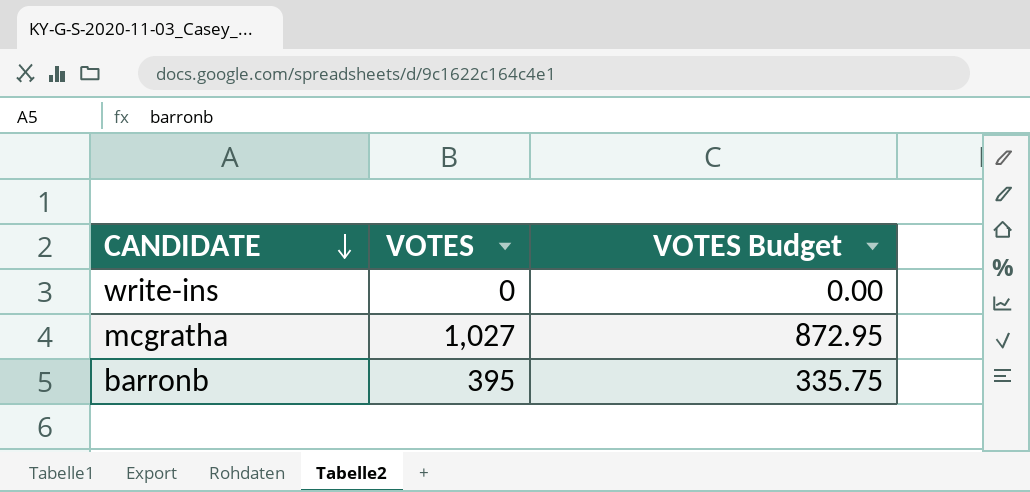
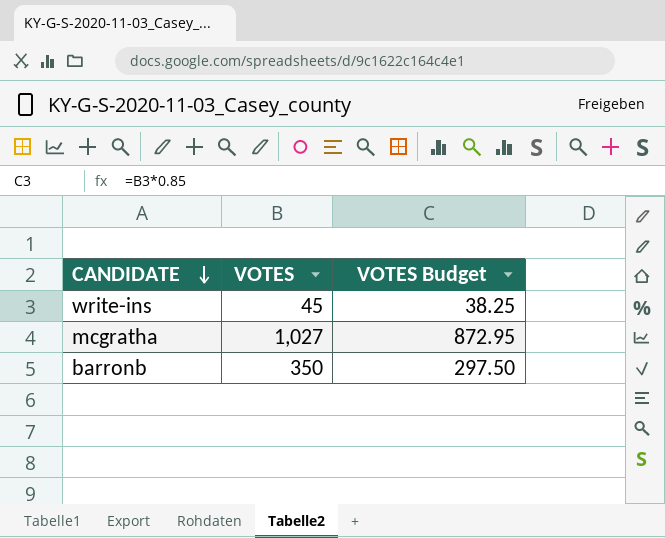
write-ins | VOTES: 0 -> 45
write-ins | VOTES Budget: 0.00 -> 38.25
barronb | VOTES: 395 -> 350
barronb | VOTES Budget: 335.75 -> 297.50

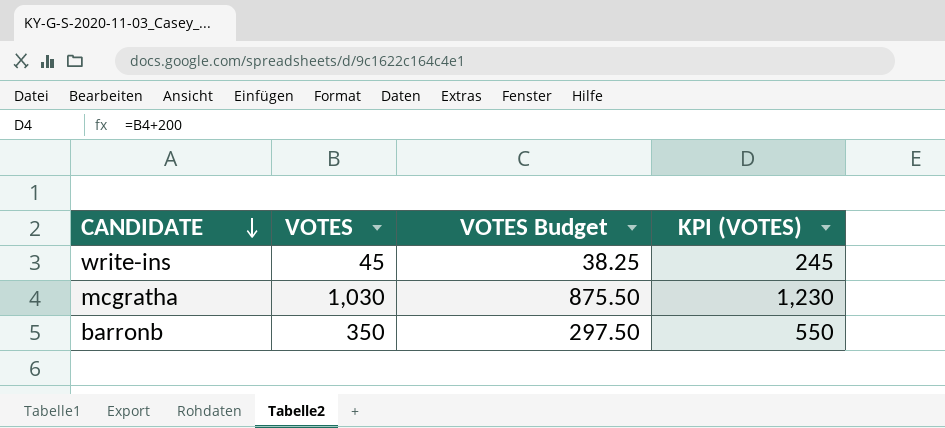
column KPI (VOTES) | formula: none -> [VOTES] + 200
mcgratha | VOTES: 1,027 -> 1,030
mcgratha | VOTES Budget: 872.95 -> 875.50

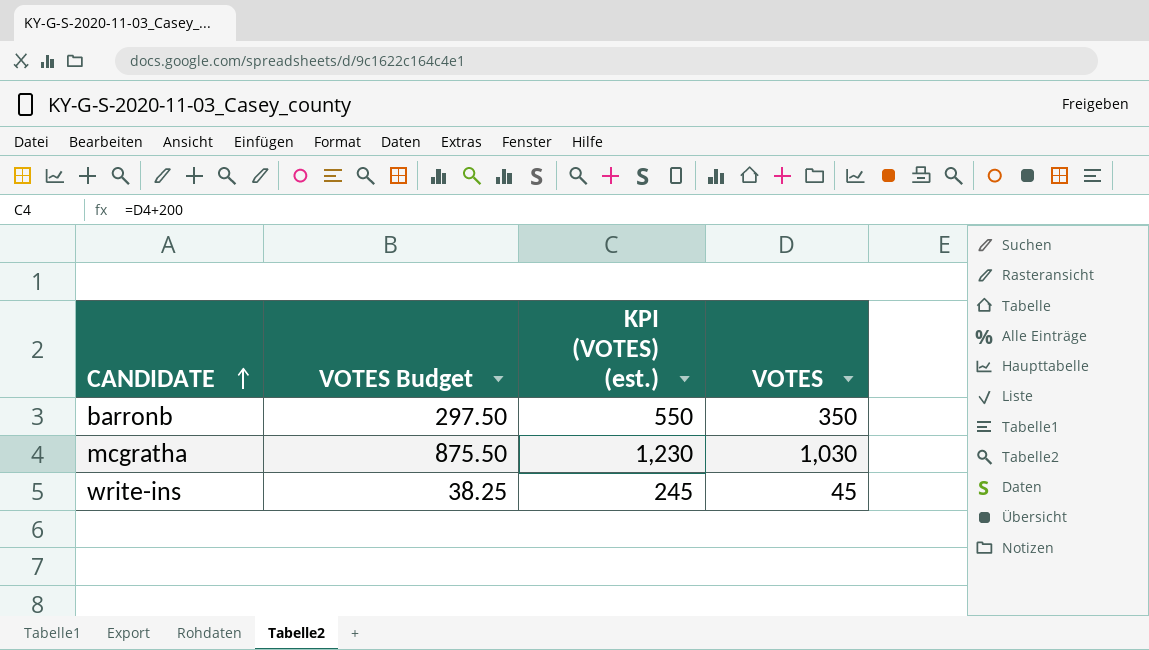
row order: CANDIDATE descending -> CANDIDATE ascending
column name: KPI (VOTES) -> KPI (VOTES) (est.)
column VOTES | position: 2 -> 4

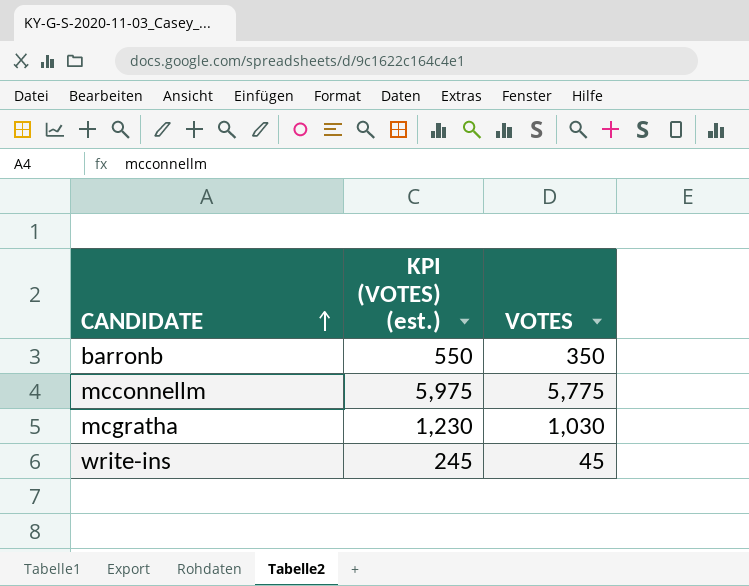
column VOTES Budget | formula: [VOTES] * 0.85 -> none
row mcconnellm: none -> 5,975 | 5,775

